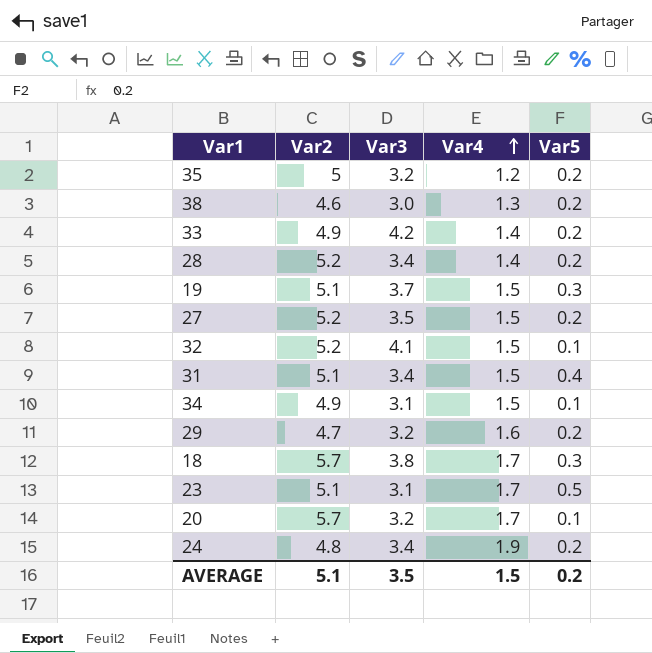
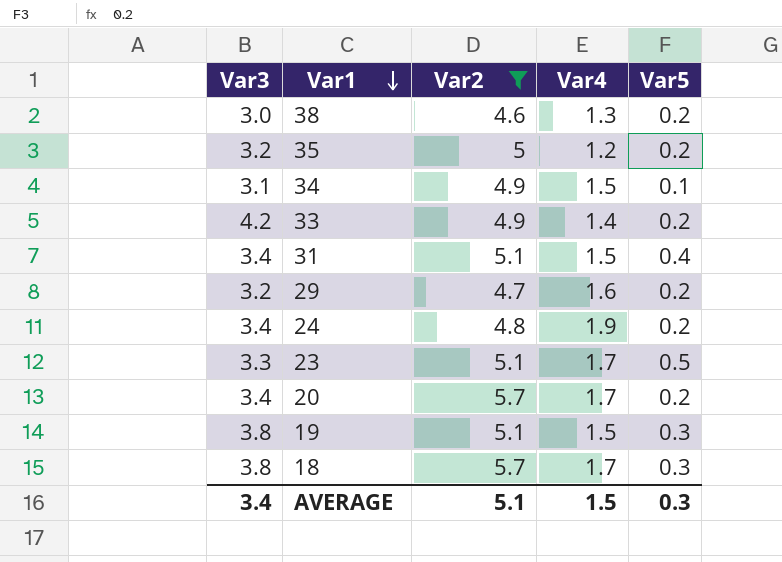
filter: none -> Var2 != 5.2
row order: Var4 ascending -> Var1 descending
column Var3 | position: 3 -> 1
23 | Var3: 3.1 -> 3.3
20 | Var3: 3.2 -> 3.4
20 | Var5: 0.1 -> 0.2
19 | Var3: 3.7 -> 3.8
AVERAGE | Var3: 3.5 -> 3.4
AVERAGE | Var5: 0.2 -> 0.3

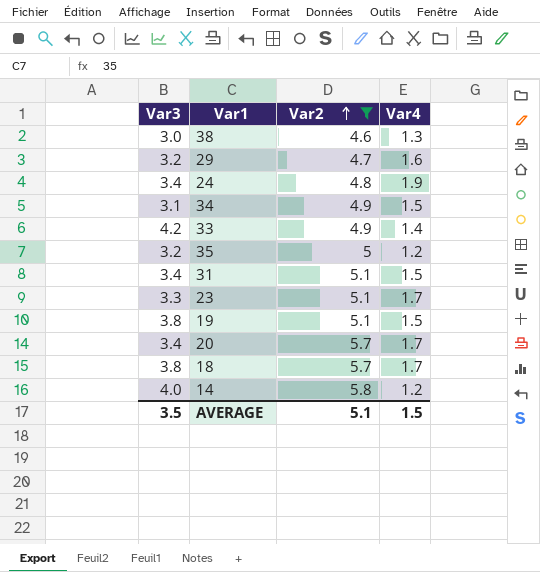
row order: Var1 descending -> Var2 ascending
column Var5 | position: 5 -> none
row 14: none -> 4.0 | 5.8 | 1.2
AVERAGE | Var3: 3.4 -> 3.5

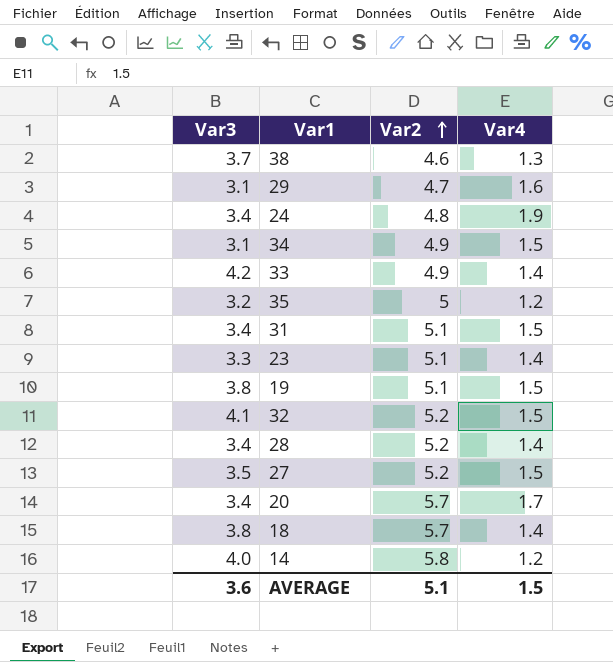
filter: Var2 != 5.2 -> none
38 | Var3: 3.0 -> 3.7
29 | Var3: 3.2 -> 3.1
23 | Var4: 1.7 -> 1.4
18 | Var4: 1.7 -> 1.4
AVERAGE | Var3: 3.5 -> 3.6

